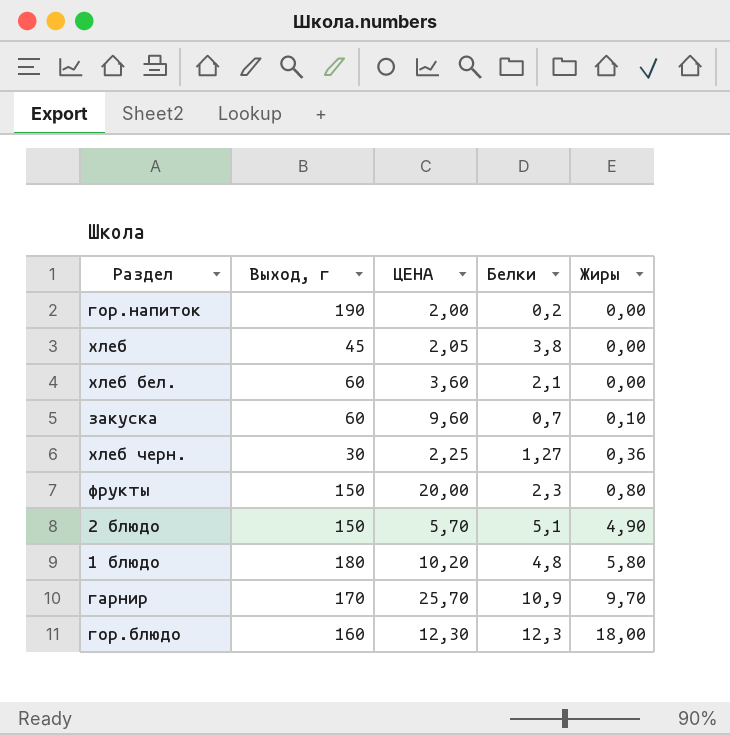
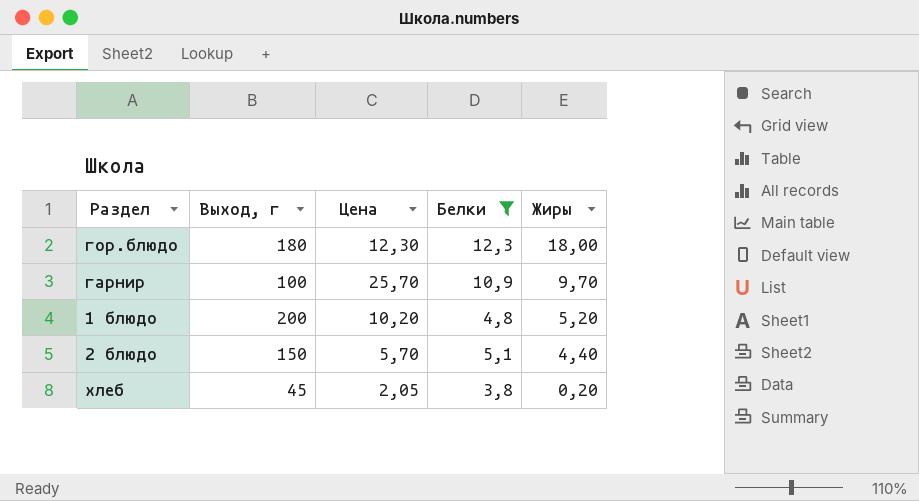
filter: none -> Белки >= 3,8
row order: Жиры ascending -> Жиры descending
column name: ЦЕНА -> Цена
гор.блюдо | Выход, г: 160 -> 180
гарнир | Выход, г: 170 -> 100
1 блюдо | Выход, г: 180 -> 200
1 блюдо | Жиры: 5,80 -> 5,20
2 блюдо | Жиры: 4,90 -> 4,40
хлеб | Жиры: 0,00 -> 0,20

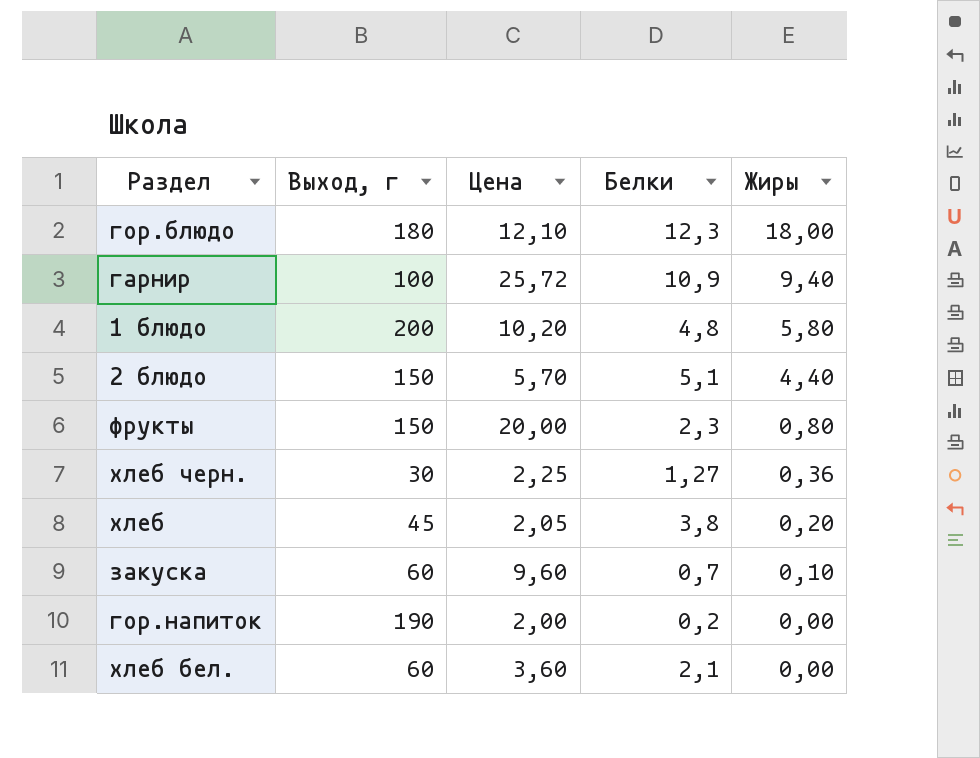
filter: Белки >= 3,8 -> none
гор.блюдо | Цена: 12,30 -> 12,10
гарнир | Цена: 25,70 -> 25,72
гарнир | Жиры: 9,70 -> 9,40
1 блюдо | Жиры: 5,20 -> 5,80

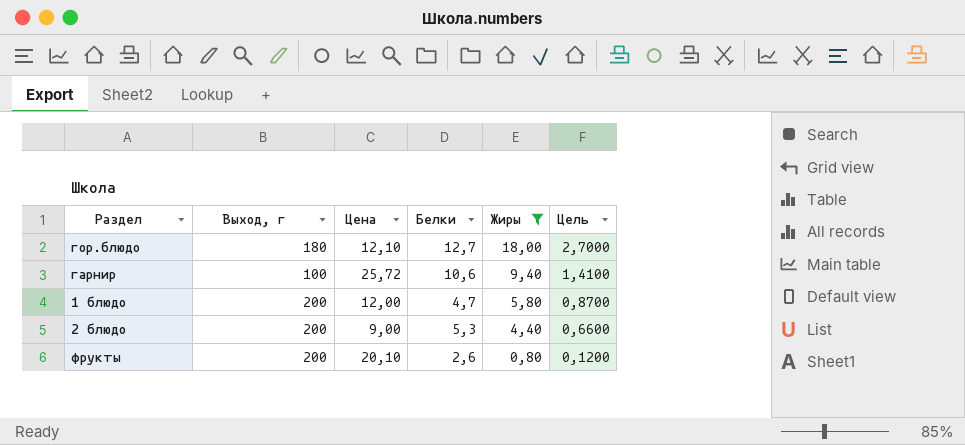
filter: none -> Жиры >= 0,80
column Цель | formula: none -> [Жиры] * 0,15
гор.блюдо | Белки: 12,3 -> 12,7
гарнир | Белки: 10,9 -> 10,6
1 блюдо | Цена: 10,20 -> 12,00
1 блюдо | Белки: 4,8 -> 4,7
2 блюдо | Выход, г: 150 -> 200
2 блюдо | Цена: 5,70 -> 9,00
2 блюдо | Белки: 5,1 -> 5,3
фрукты | Выход, г: 150 -> 200
фрукты | Цена: 20,00 -> 20,10
фрукты | Белки: 2,3 -> 2,6

